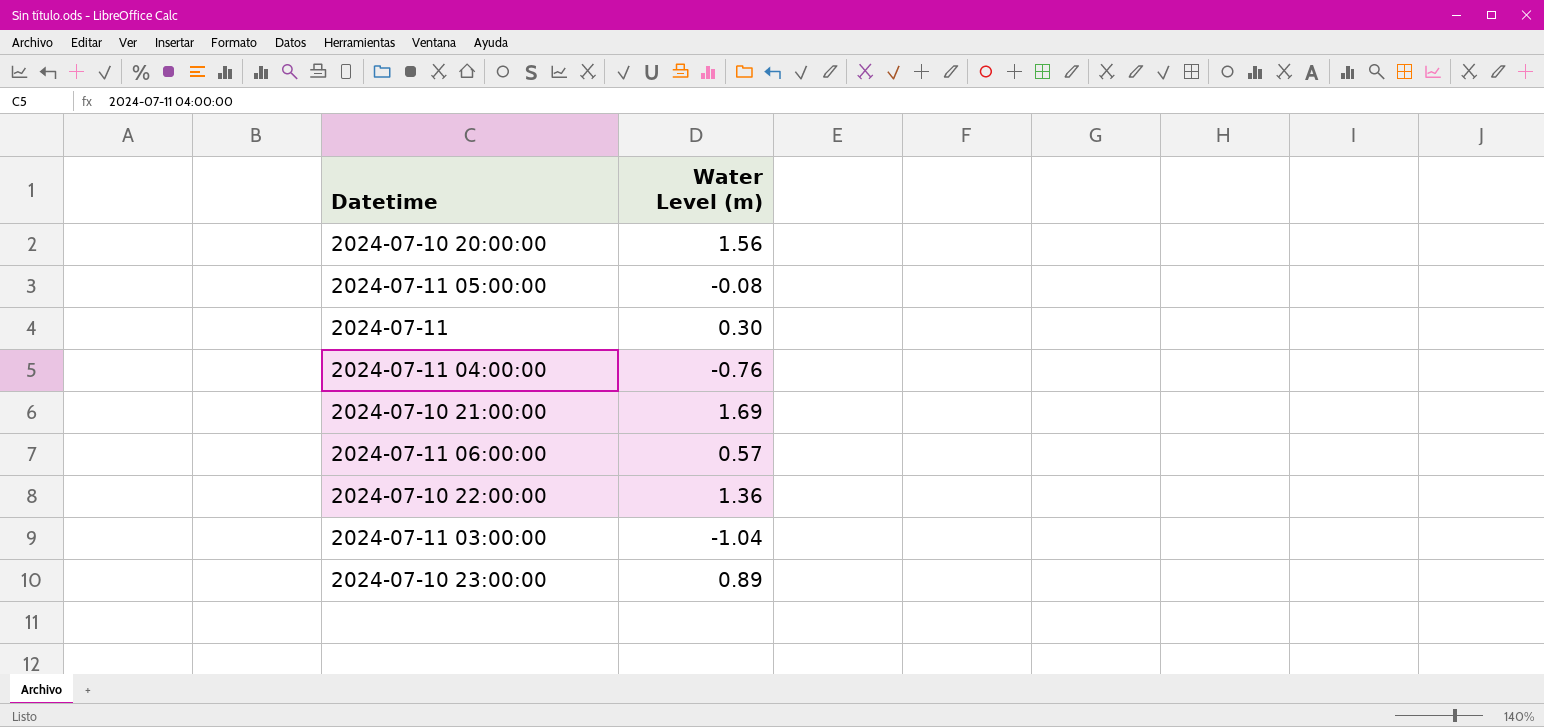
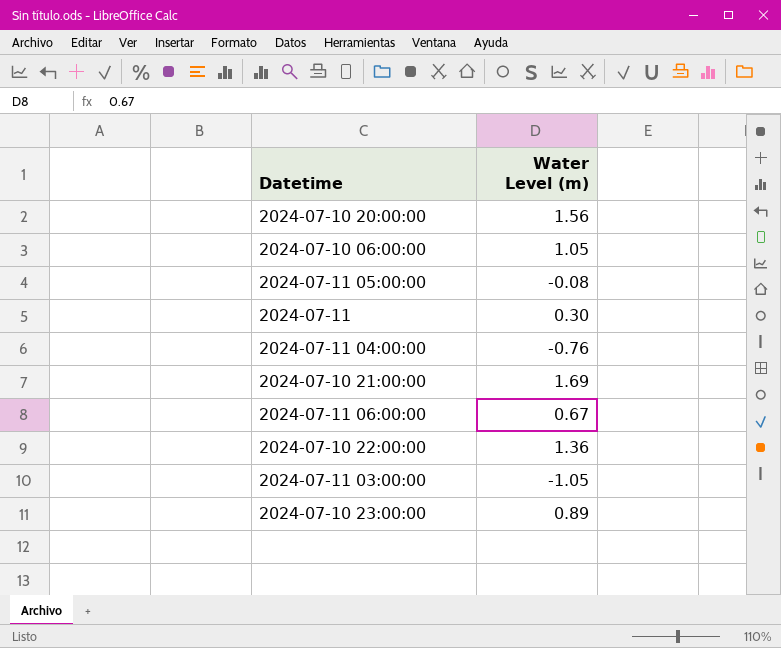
row 2024-07-10 06:00:00: none -> 1.05
2024-07-11 06:00:00 | Water Level (m): 0.57 -> 0.67
2024-07-11 03:00:00 | Water Level (m): -1.04 -> -1.05

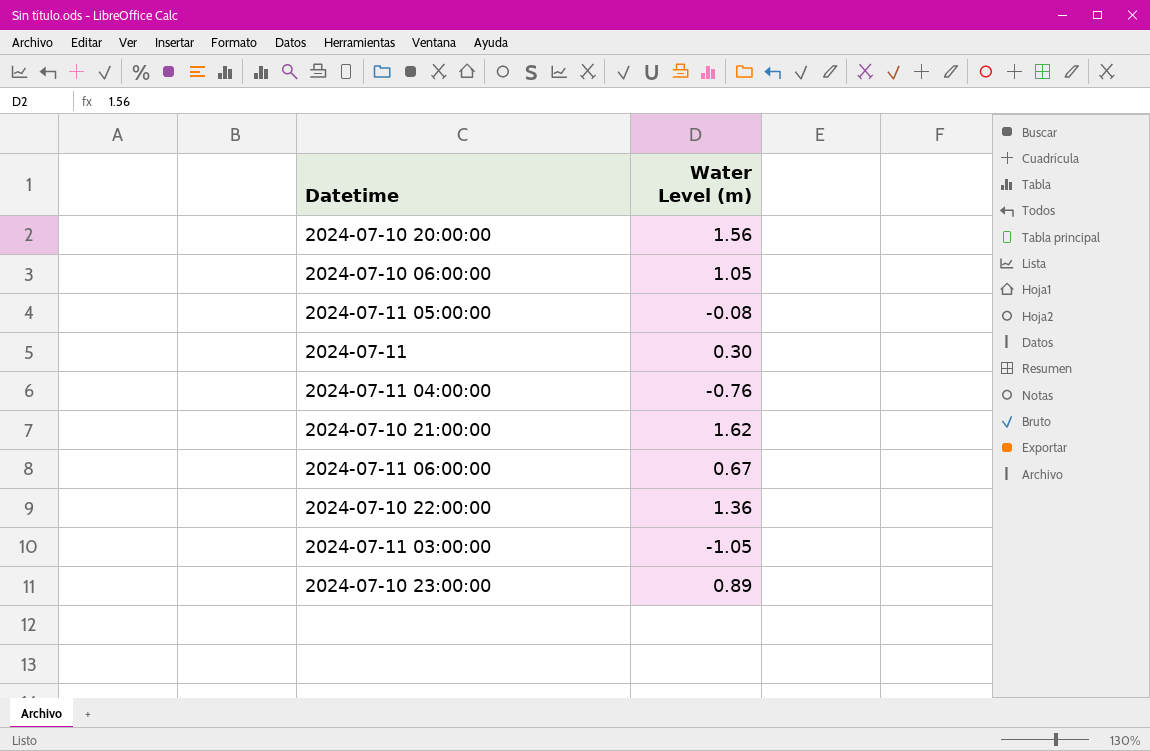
2024-07-10 21:00:00 | Water Level (m): 1.69 -> 1.62

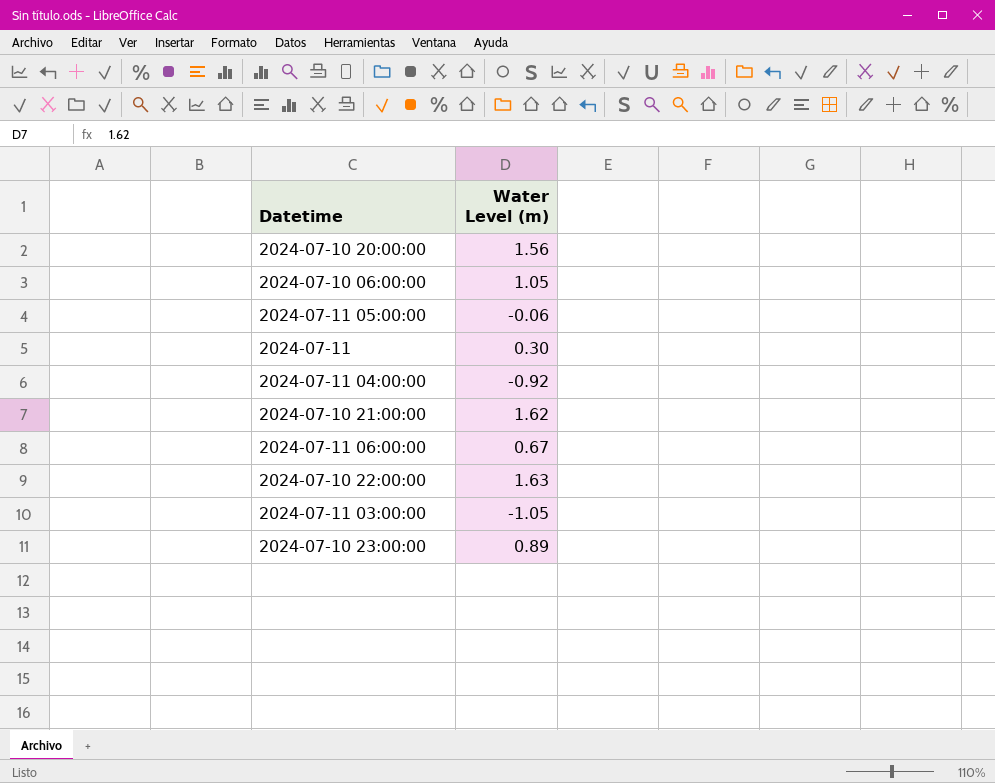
2024-07-11 05:00:00 | Water Level (m): -0.08 -> -0.06
2024-07-11 04:00:00 | Water Level (m): -0.76 -> -0.92
2024-07-10 22:00:00 | Water Level (m): 1.36 -> 1.63

